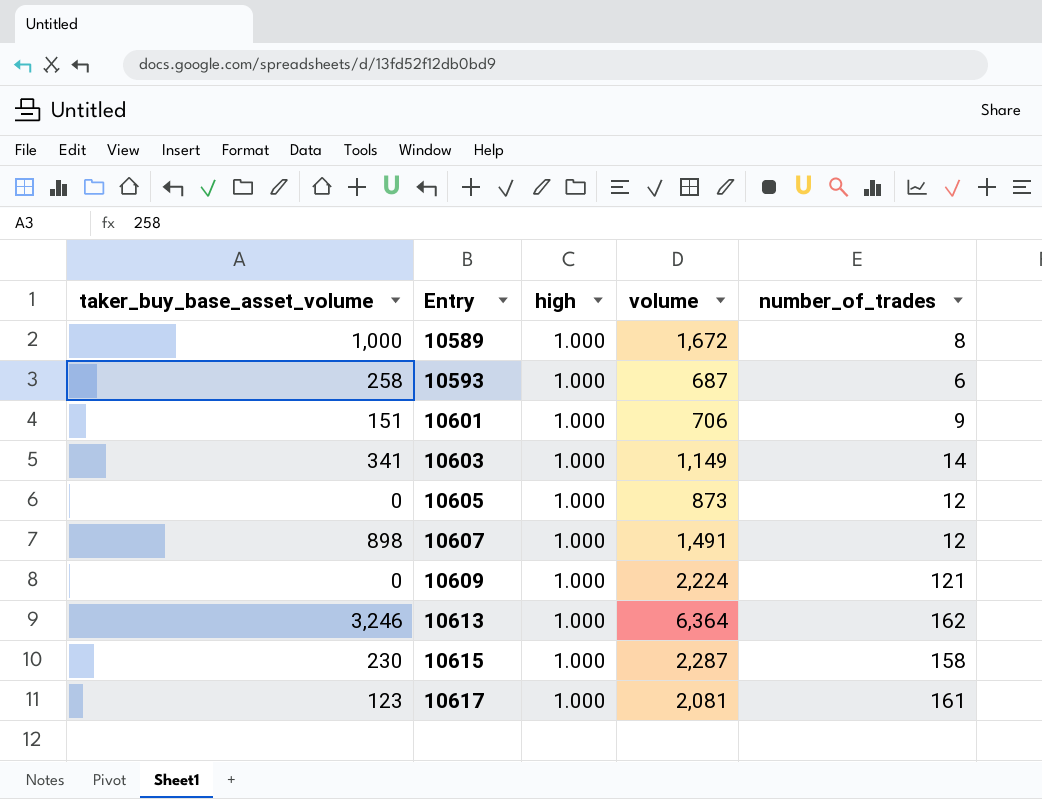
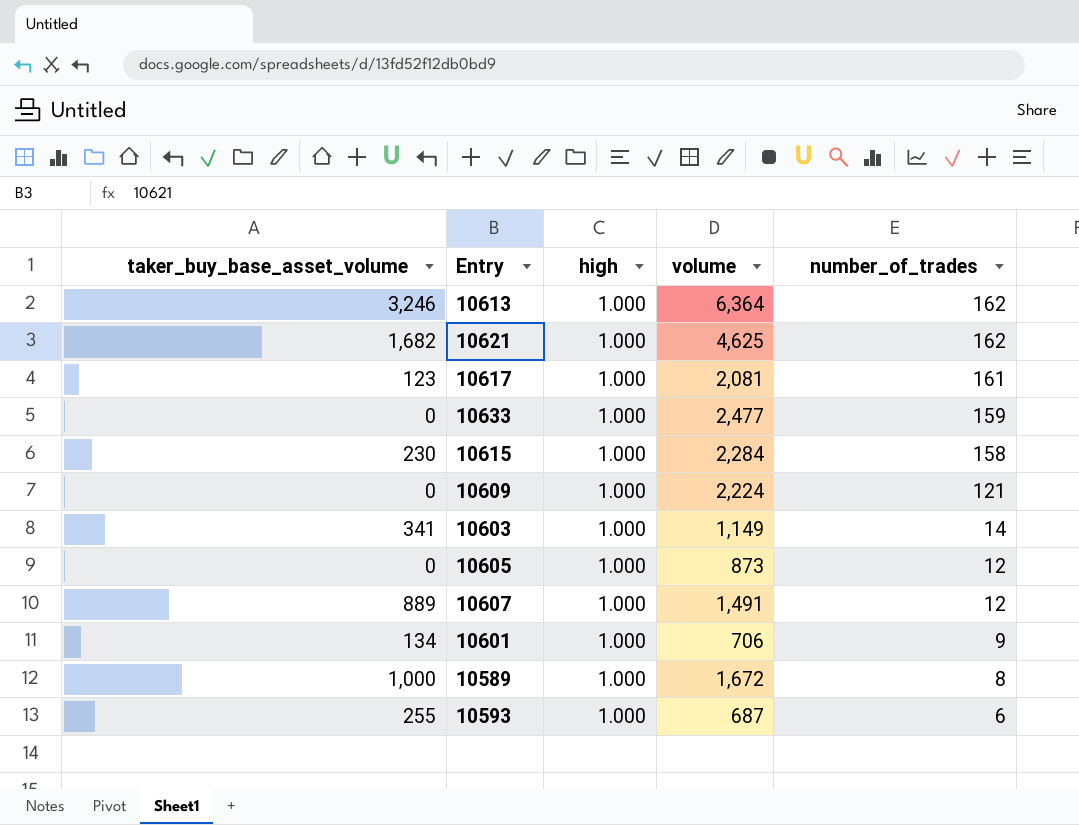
row order: Entry ascending -> number_of_trades descending
row 10621: none -> 1,682 | 1.000 | 4,625 | 162
row 10633: none -> 0 | 1.000 | 2,477 | 159
10615 | volume: 2,287 -> 2,284
10607 | taker_buy_base_asset_volume: 898 -> 889
10601 | taker_buy_base_asset_volume: 151 -> 134
10593 | taker_buy_base_asset_volume: 258 -> 255

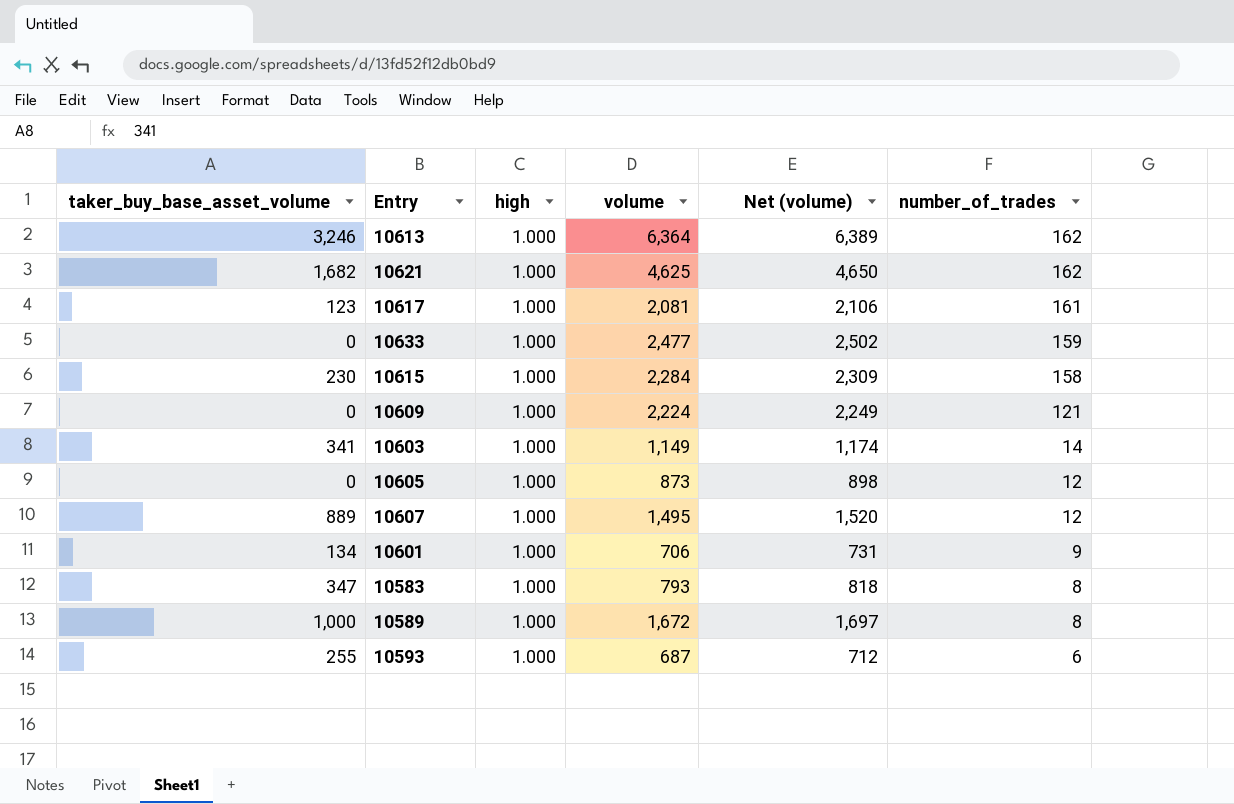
column Net (volume) | formula: none -> [volume] + 25
10607 | volume: 1,491 -> 1,495
row 10583: none -> 347 | 1.000 | 793 | 818 | 8

